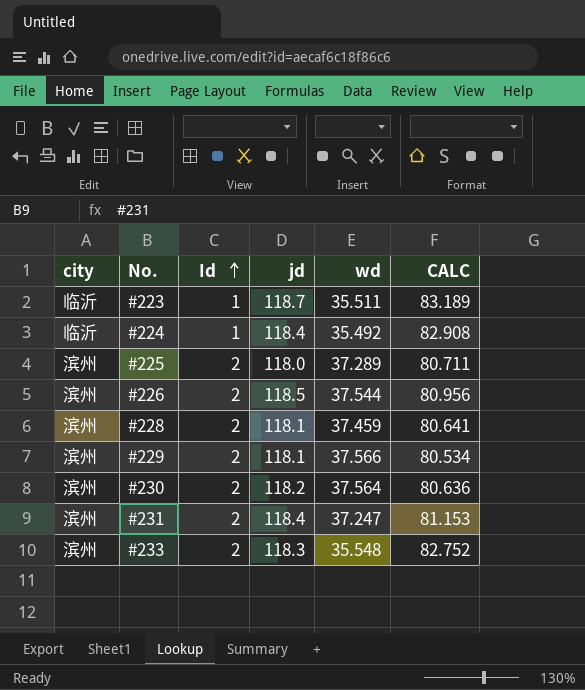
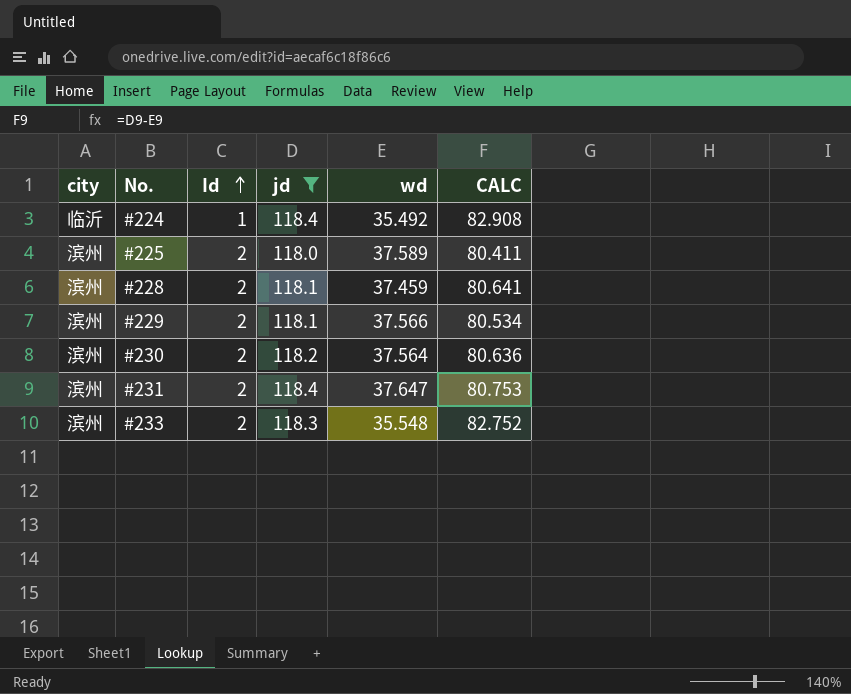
filter: none -> jd <= 118.4
#225 | wd: 37.289 -> 37.589
#225 | CALC: 80.711 -> 80.411
#231 | wd: 37.247 -> 37.647
#231 | CALC: 81.153 -> 80.753

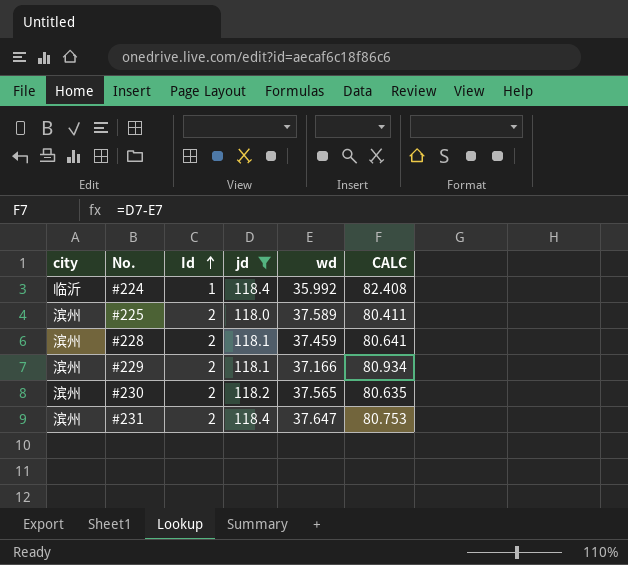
row #233: 滨州 | 2 | 118.3 | 35.548 | 82.752 -> none
#224 | wd: 35.492 -> 35.992
#224 | CALC: 82.908 -> 82.408
#229 | wd: 37.566 -> 37.166
#229 | CALC: 80.534 -> 80.934
#230 | wd: 37.564 -> 37.565
#230 | CALC: 80.636 -> 80.635

